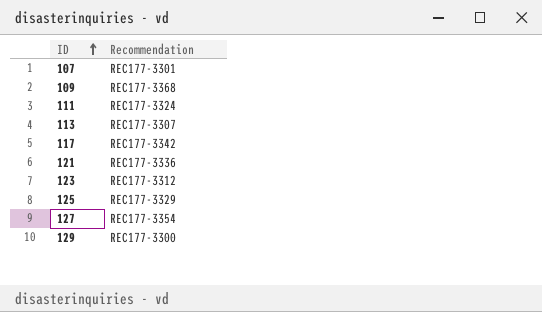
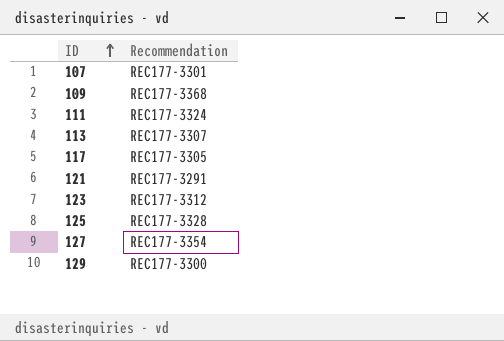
117 | Recommendation: REC177-3342 -> REC177-3305
121 | Recommendation: REC177-3336 -> REC177-3291
125 | Recommendation: REC177-3329 -> REC177-3328

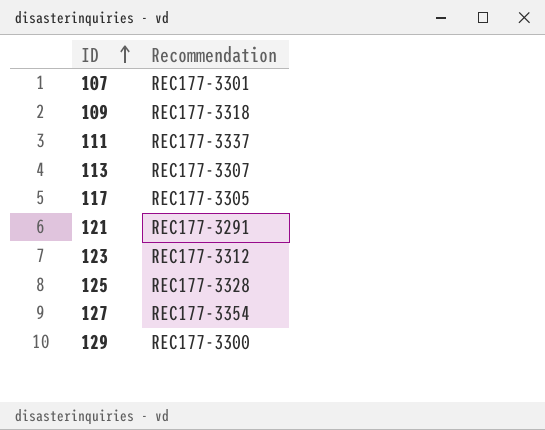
109 | Recommendation: REC177-3368 -> REC177-3318
111 | Recommendation: REC177-3324 -> REC177-3337

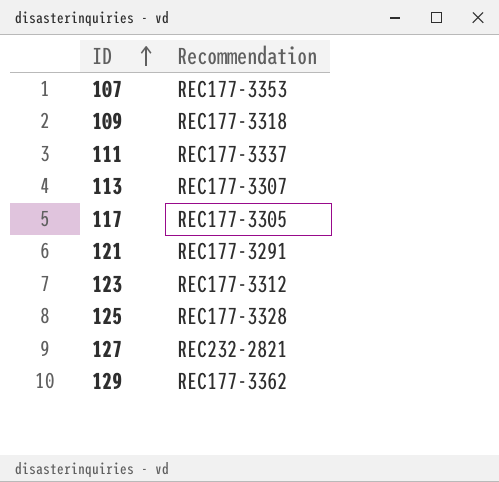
107 | Recommendation: REC177-3301 -> REC177-3353
127 | Recommendation: REC177-3354 -> REC232-2821
129 | Recommendation: REC177-3300 -> REC177-3362

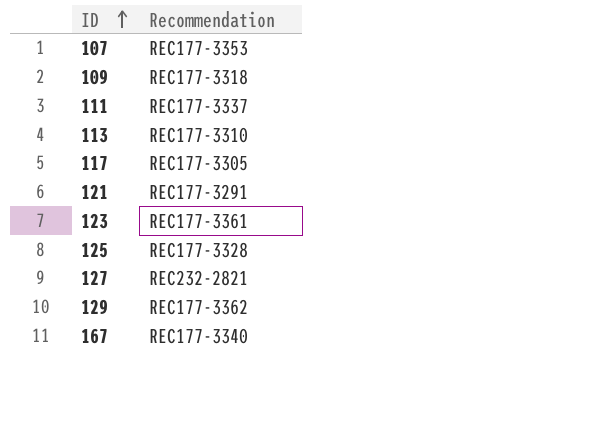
113 | Recommendation: REC177-3307 -> REC177-3310
123 | Recommendation: REC177-3312 -> REC177-3361
row 167: none -> REC177-3340

